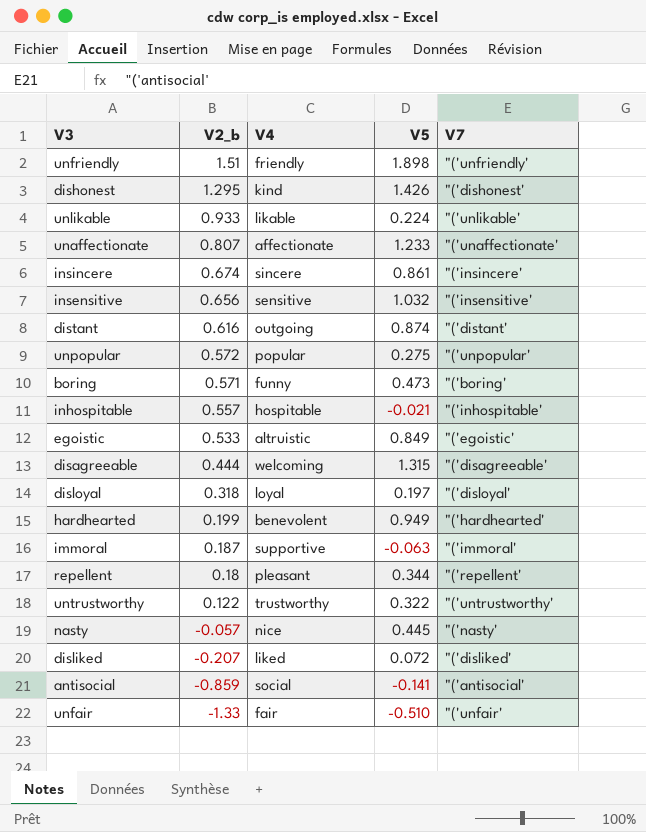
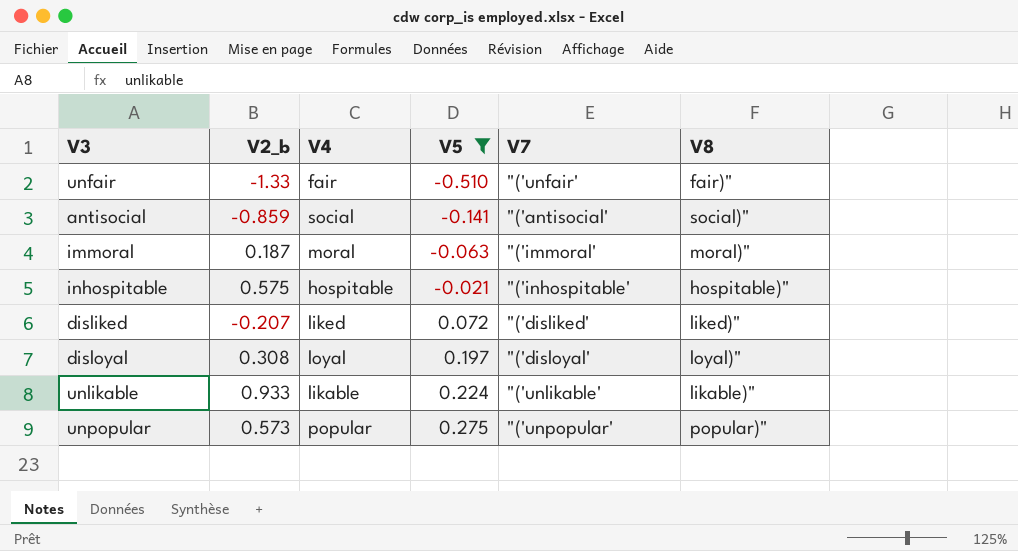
filter: none -> V5 <= 0.275
row order: V2_b descending -> V5 ascending
column V8 | position: none -> 6
immoral | V4: supportive -> moral
inhospitable | V2_b: 0.557 -> 0.575
disloyal | V2_b: 0.318 -> 0.308
unpopular | V2_b: 0.572 -> 0.573

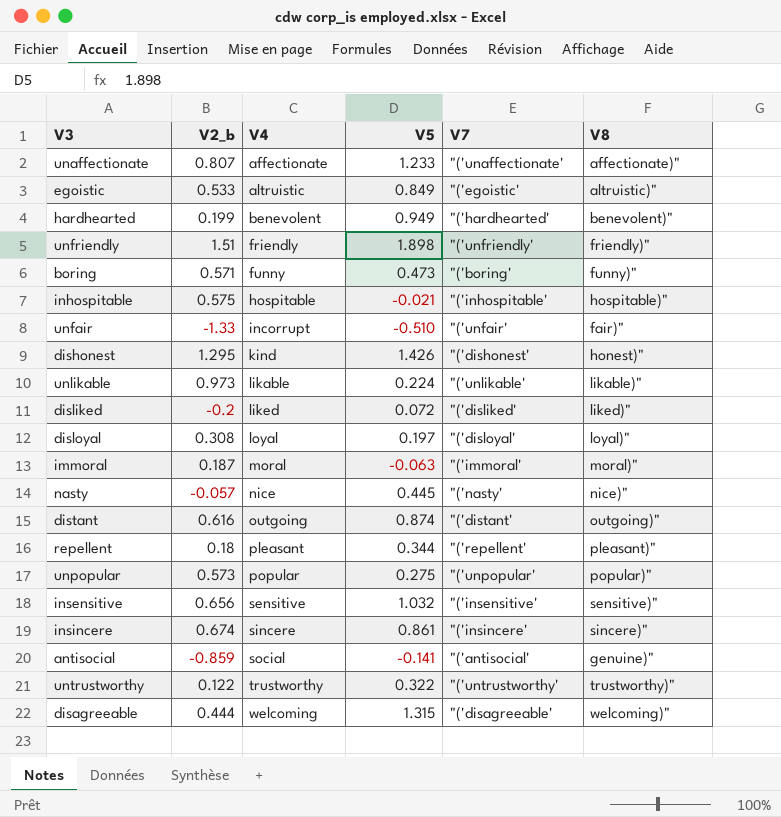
filter: V5 <= 0.275 -> none
row order: V5 ascending -> V4 ascending
unfair | V4: fair -> incorrupt
unlikable | V2_b: 0.933 -> 0.973
disliked | V2_b: -0.207 -> -0.2
antisocial | V8: social)" -> genuine)"

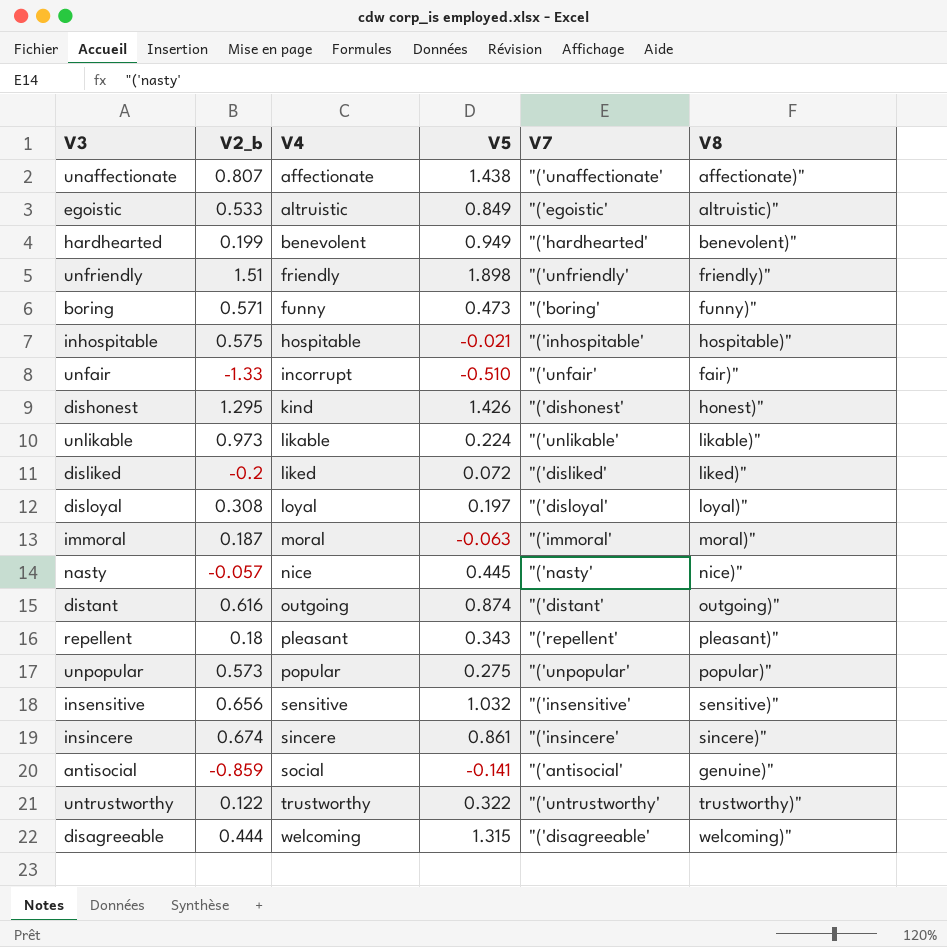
unaffectionate | V5: 1.233 -> 1.438
repellent | V5: 0.344 -> 0.343

